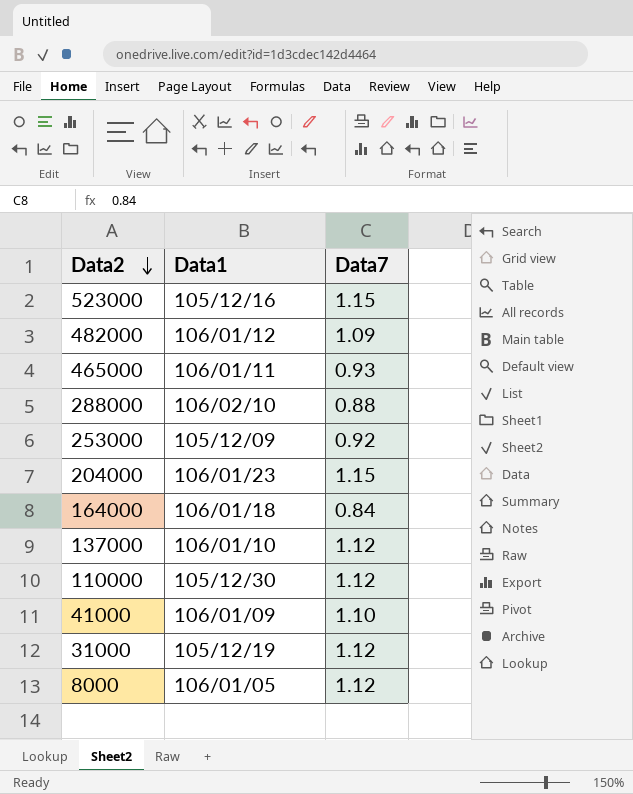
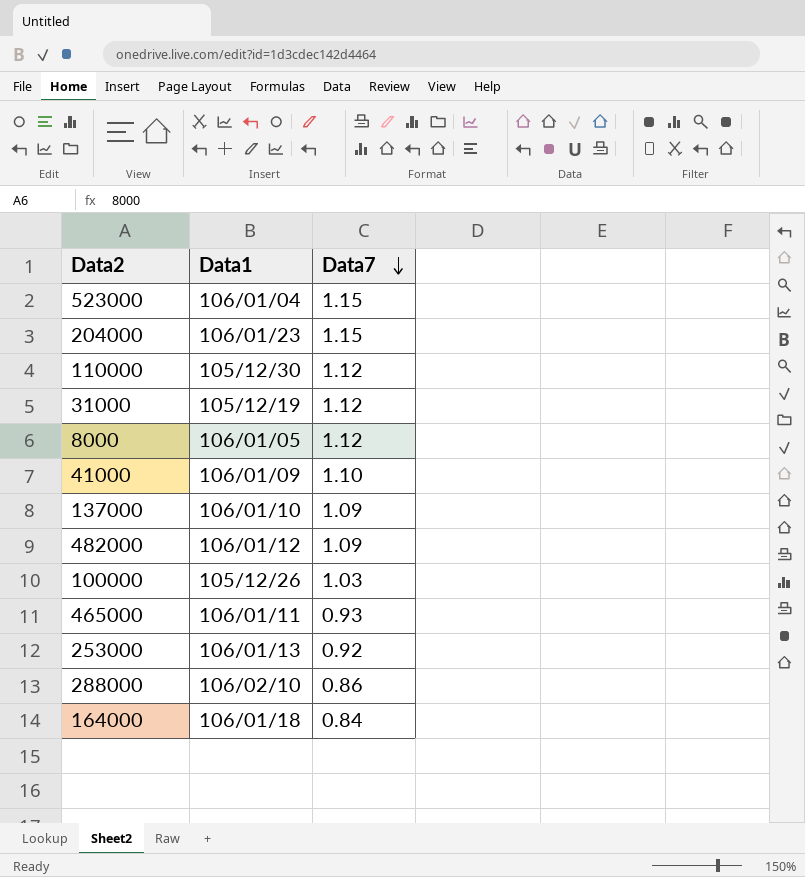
row order: Data2 descending -> Data7 descending
523000 | Data1: 105/12/16 -> 106/01/04
137000 | Data7: 1.12 -> 1.09
row 100000: none -> 105/12/26 | 1.03
253000 | Data1: 105/12/09 -> 106/01/13
288000 | Data7: 0.88 -> 0.86

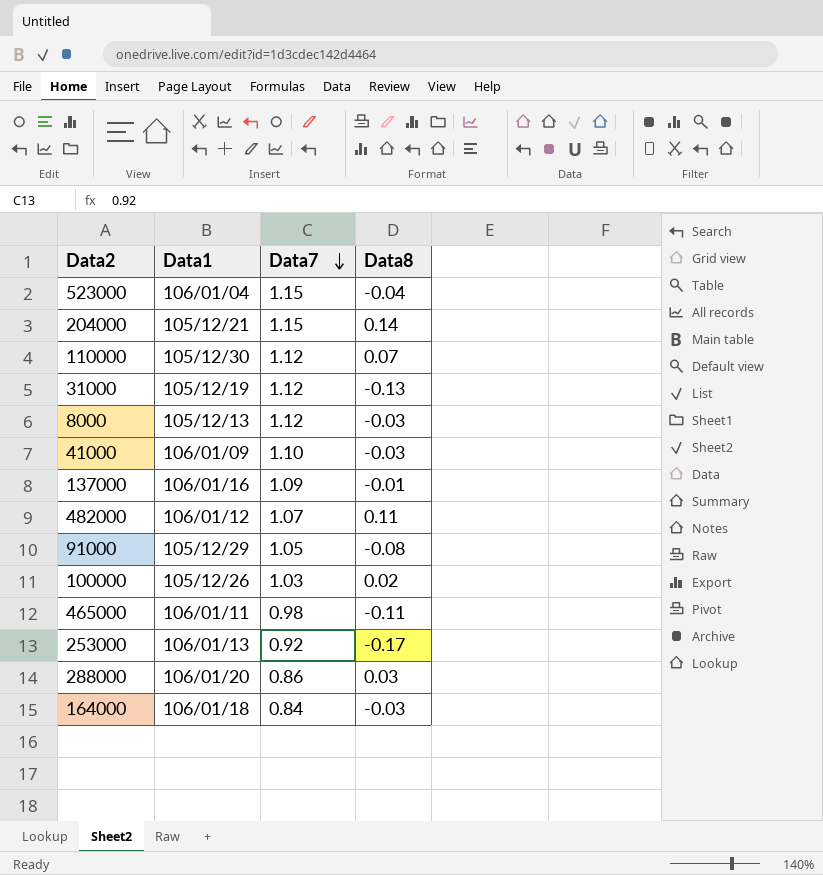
column Data8 | position: none -> 4
204000 | Data1: 106/01/23 -> 105/12/21
8000 | Data1: 106/01/05 -> 105/12/13
137000 | Data1: 106/01/10 -> 106/01/16
482000 | Data7: 1.09 -> 1.07
row 91000: none -> 105/12/29 | 1.05 | -0.08
465000 | Data7: 0.93 -> 0.98
288000 | Data1: 106/02/10 -> 106/01/20

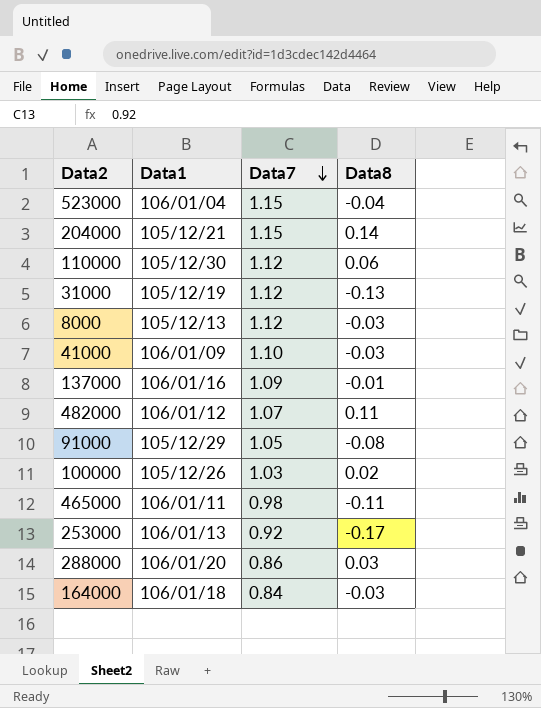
110000 | Data8: 0.07 -> 0.06

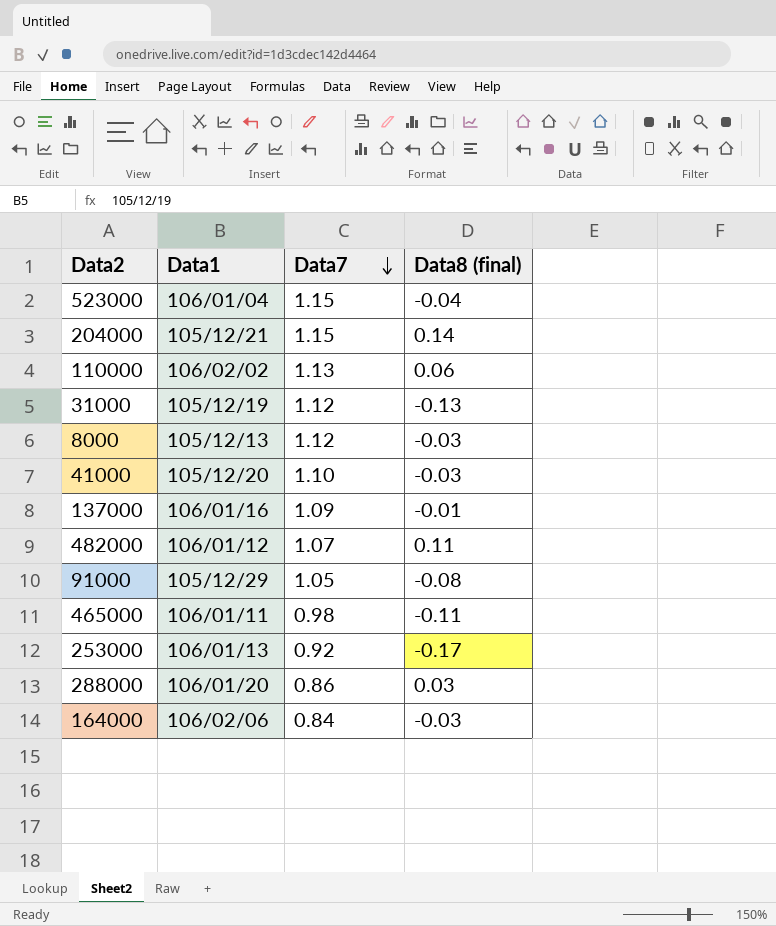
column name: Data8 -> Data8 (final)
row 100000: 105/12/26 | 1.03 | 0.02 -> none
110000 | Data1: 105/12/30 -> 106/02/02
110000 | Data7: 1.12 -> 1.13
41000 | Data1: 106/01/09 -> 105/12/20
164000 | Data1: 106/01/18 -> 106/02/06

